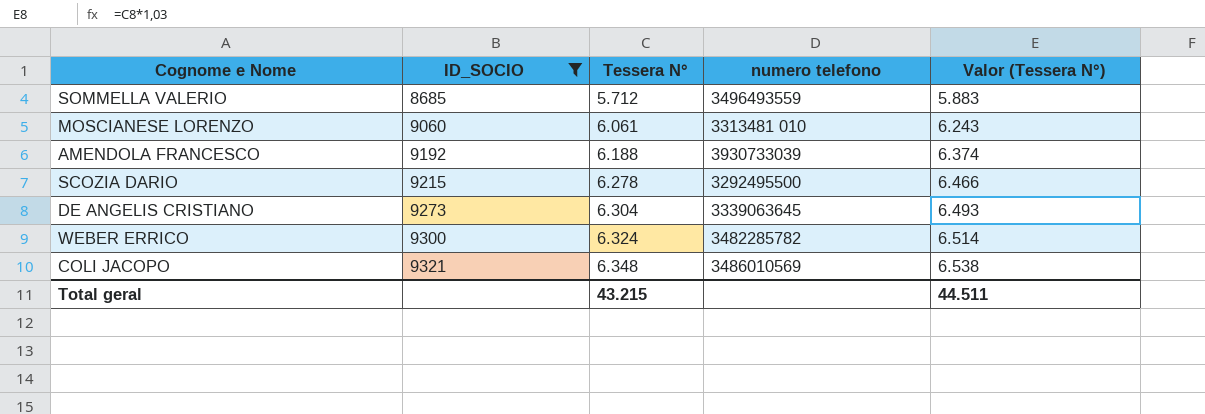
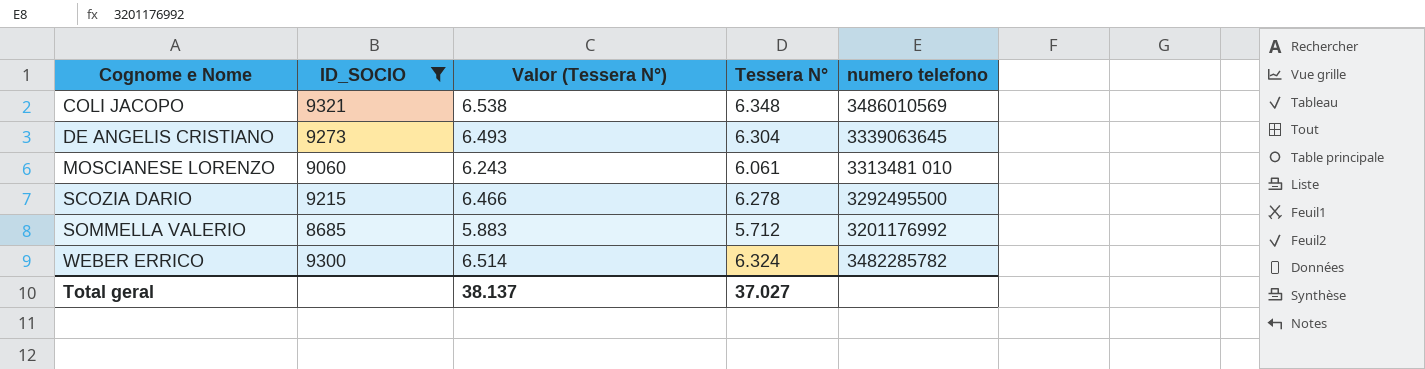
row order: ID_SOCIO ascending -> Cognome e Nome ascending
column Valor (Tessera N°) | position: 5 -> 3
row AMENDOLA FRANCESCO: 9192 | 6.188 | 3930733039 | 6.374 -> none
SOMMELLA VALERIO | numero telefono: 3496493559 -> 3201176992
Total geral | Valor (Tessera N°): 44.511 -> 38.137
Total geral | Tessera N°: 43.215 -> 37.027

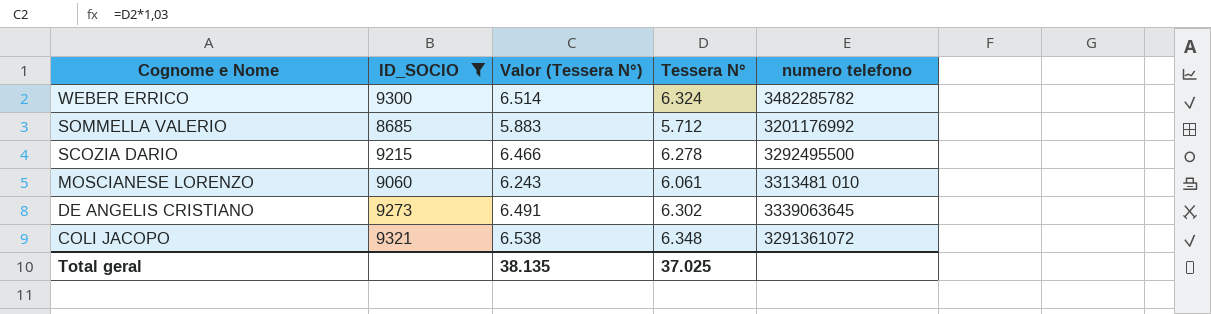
row order: Cognome e Nome ascending -> Cognome e Nome descending
DE ANGELIS CRISTIANO | Valor (Tessera N°): 6.493 -> 6.491
DE ANGELIS CRISTIANO | Tessera N°: 6.304 -> 6.302
COLI JACOPO | numero telefono: 3486010569 -> 3291361072
Total geral | Valor (Tessera N°): 38.137 -> 38.135
Total geral | Tessera N°: 37.027 -> 37.025

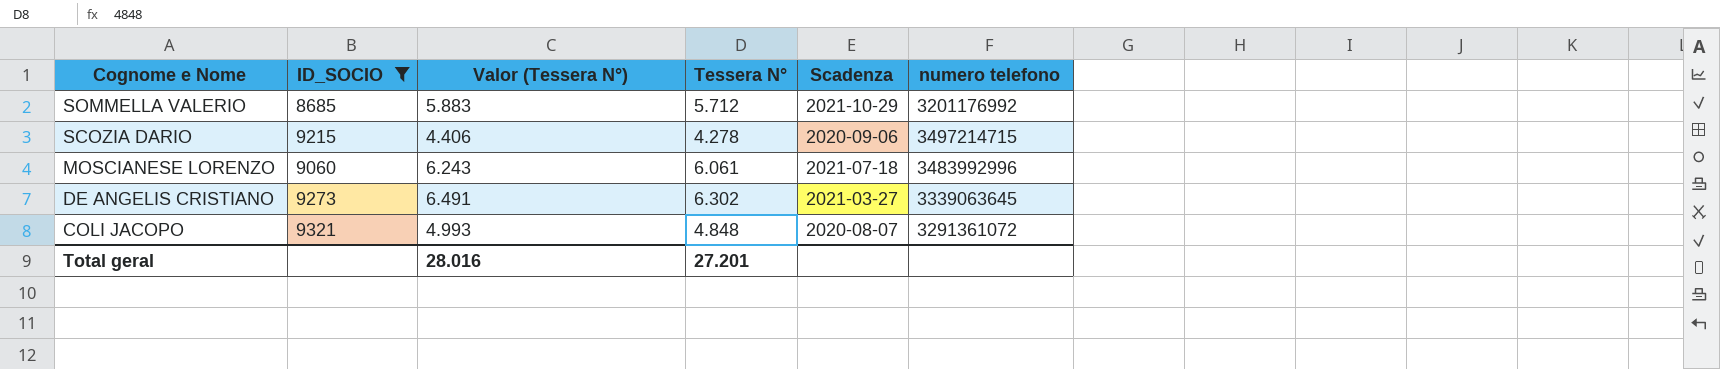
column Scadenza | position: none -> 5
row WEBER ERRICO: 9300 | 6.514 | 6.324 | 3482285782 -> none
SCOZIA DARIO | Valor (Tessera N°): 6.466 -> 4.406
SCOZIA DARIO | Tessera N°: 6.278 -> 4.278
SCOZIA DARIO | numero telefono: 3292495500 -> 3497214715
MOSCIANESE LORENZO | numero telefono: 3313481 010 -> 3483992996
COLI JACOPO | Valor (Tessera N°): 6.538 -> 4.993
COLI JACOPO | Tessera N°: 6.348 -> 4.848
Total geral | Valor (Tessera N°): 38.135 -> 28.016
Total geral | Tessera N°: 37.025 -> 27.201

